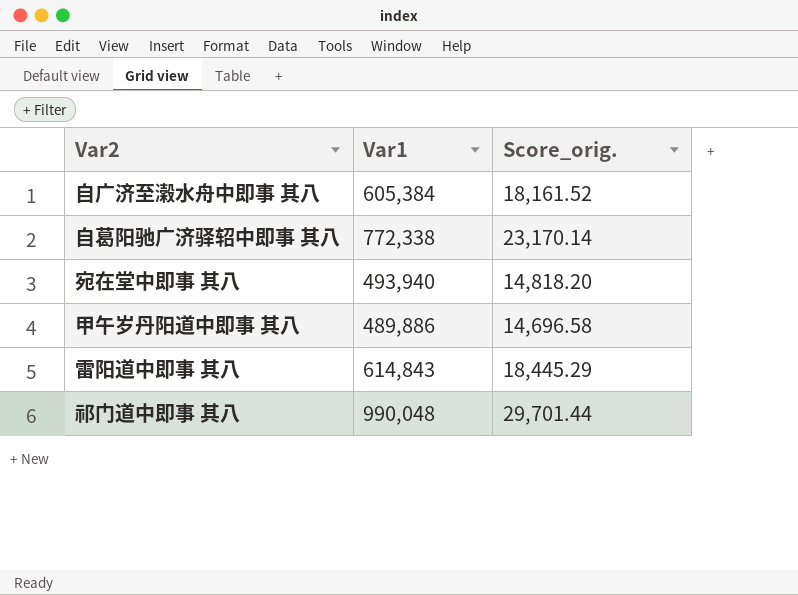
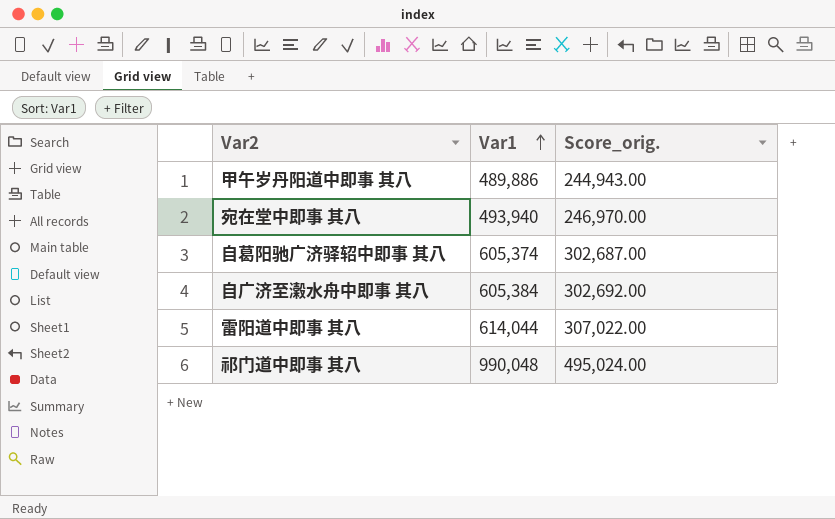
row order: none -> Var1 ascending
column Score_orig. | formula: [Var1] * 0.03 -> [Var1] * 0.5
自葛阳驰广济驿轺中即事 其八 | Var1: 772,338 -> 605,374
雷阳道中即事 其八 | Var1: 614,843 -> 614,044

